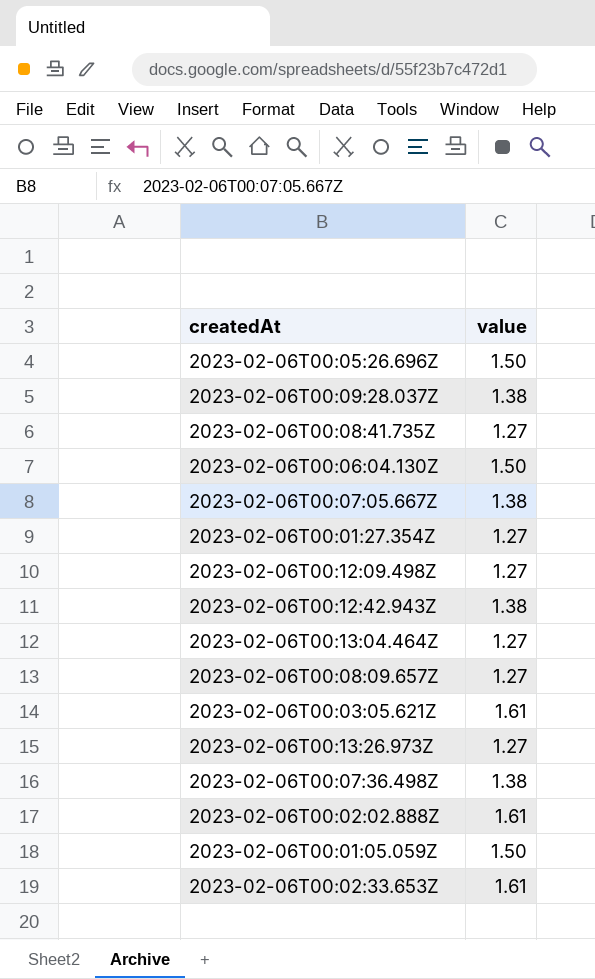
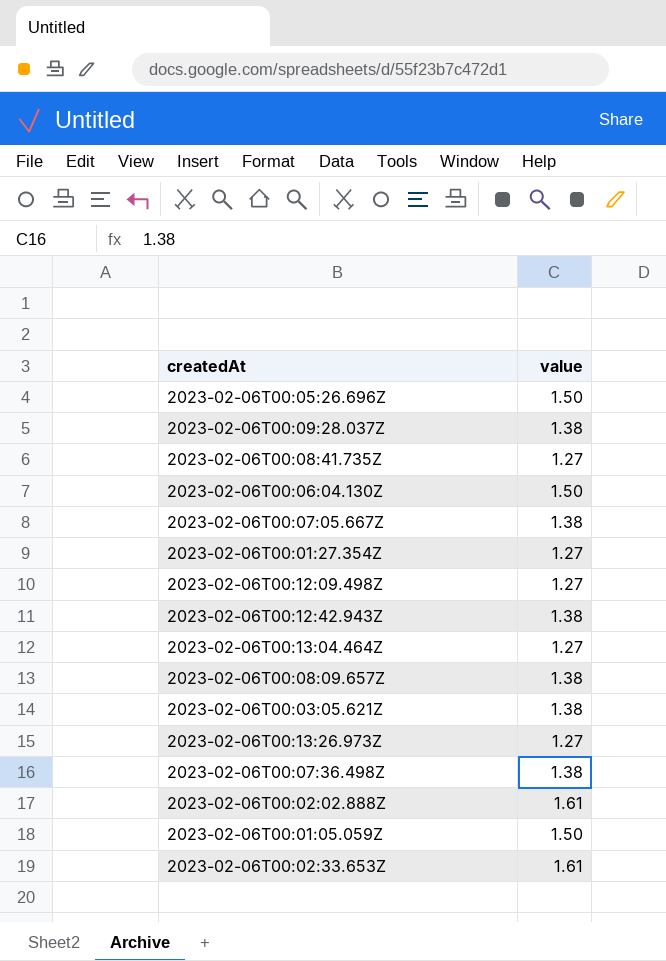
2023-02-06T00:08:09.657Z | value: 1.27 -> 1.38
2023-02-06T00:03:05.621Z | value: 1.61 -> 1.38

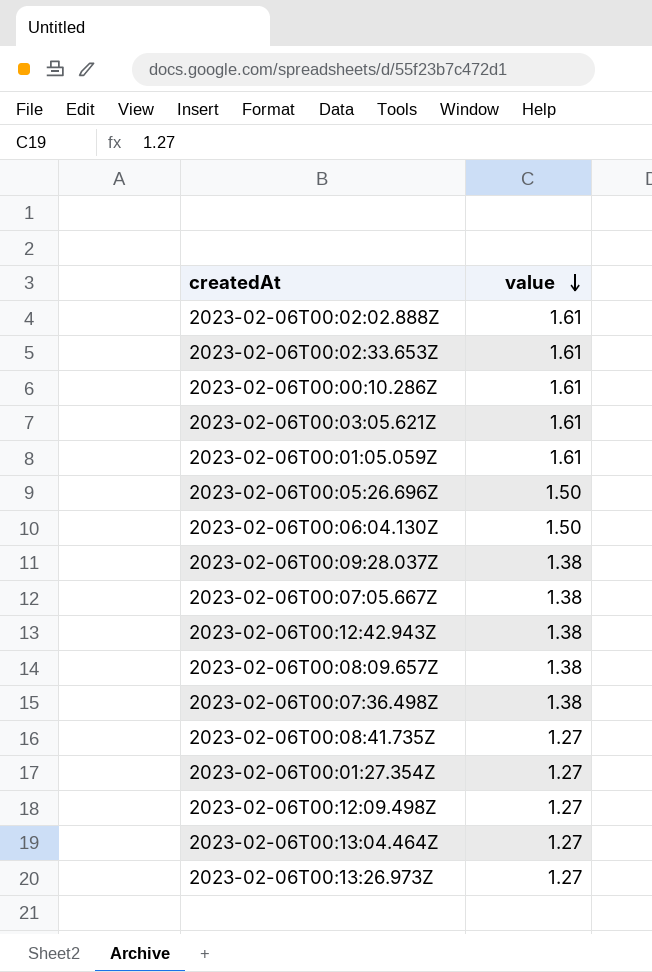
row order: none -> value descending
row 2023-02-06T00:00:10.286Z: none -> 1.61
2023-02-06T00:03:05.621Z | value: 1.38 -> 1.61
2023-02-06T00:01:05.059Z | value: 1.50 -> 1.61

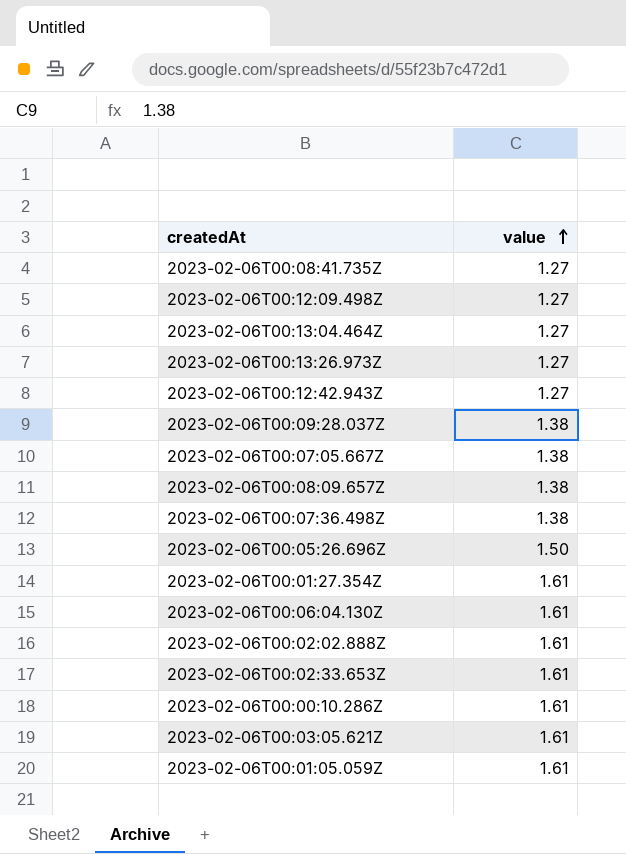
row order: value descending -> value ascending
2023-02-06T00:12:42.943Z | value: 1.38 -> 1.27
2023-02-06T00:01:27.354Z | value: 1.27 -> 1.61
2023-02-06T00:06:04.130Z | value: 1.50 -> 1.61

